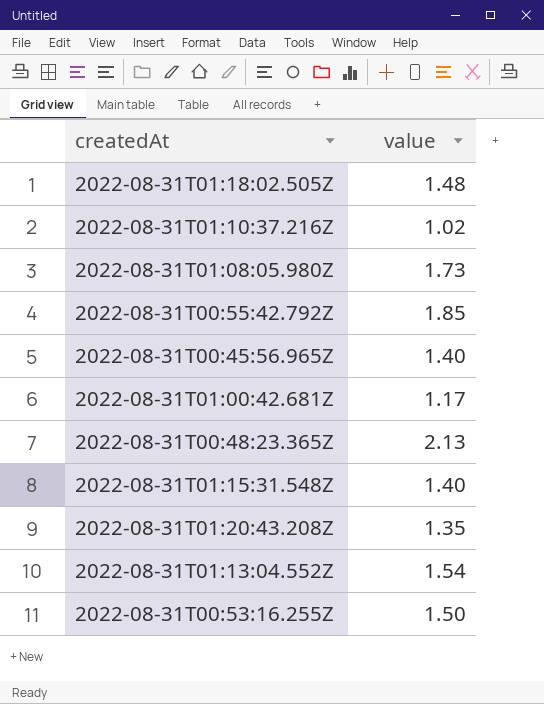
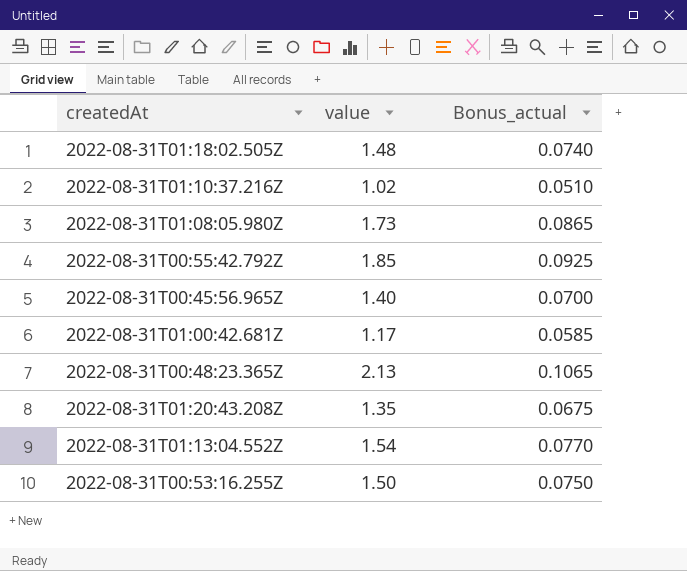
column Bonus_actual | formula: none -> [value] * 0.05
row 2022-08-31T01:15:31.548Z: 1.40 -> none

